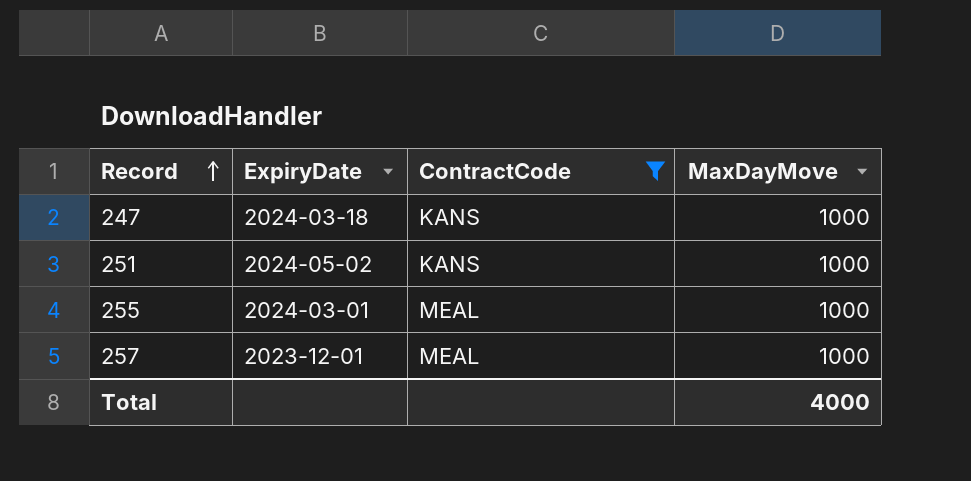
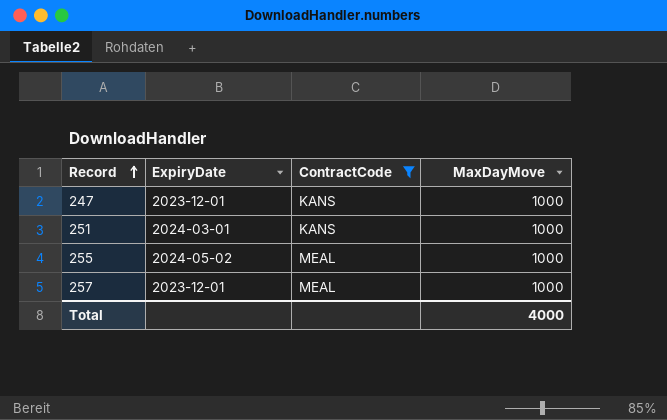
247 | ExpiryDate: 2024-03-18 -> 2023-12-01
251 | ExpiryDate: 2024-05-02 -> 2024-03-01
255 | ExpiryDate: 2024-03-01 -> 2024-05-02

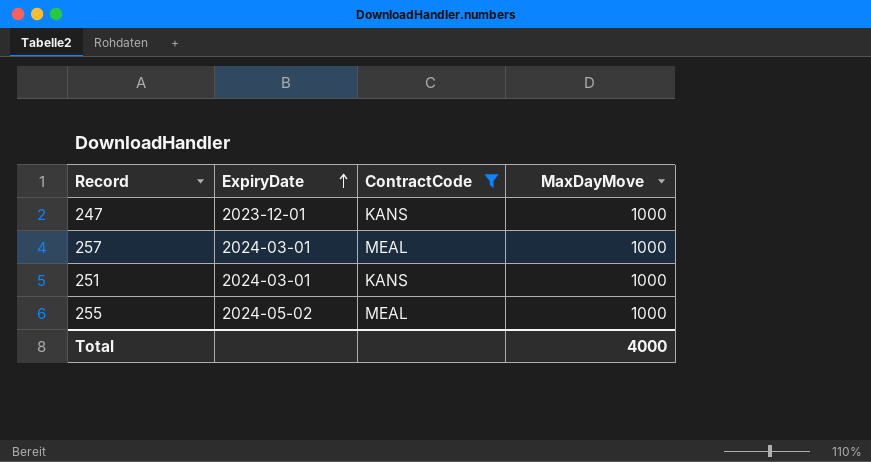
row order: Record ascending -> ExpiryDate ascending
257 | ExpiryDate: 2023-12-01 -> 2024-03-01

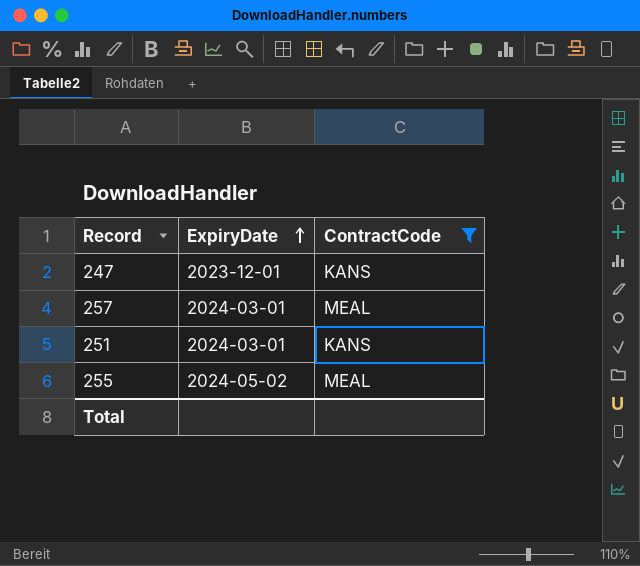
column MaxDayMove | position: 4 -> none

